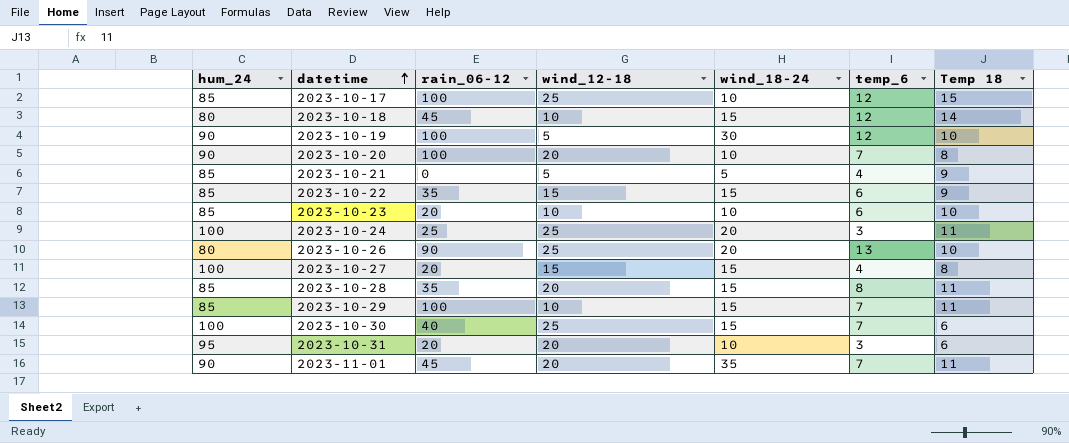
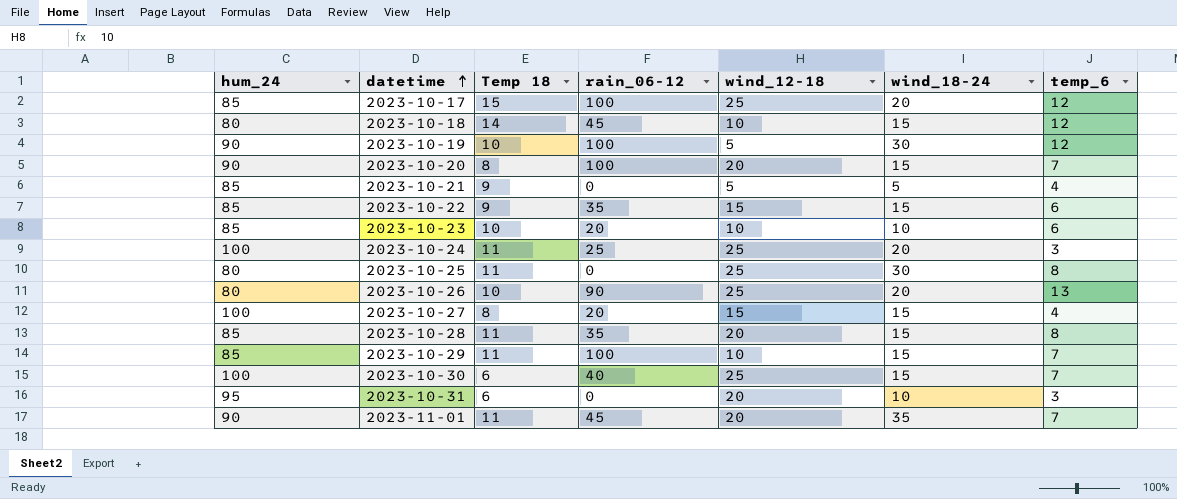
column Temp 18 | position: 7 -> 3
2023-10-17 | wind_18-24: 10 -> 20
2023-10-20 | wind_18-24: 10 -> 15
row 2023-10-25: none -> 80 | 11 | 0 | 25 | 30 | 8
2023-10-31 | rain_06-12: 20 -> 0

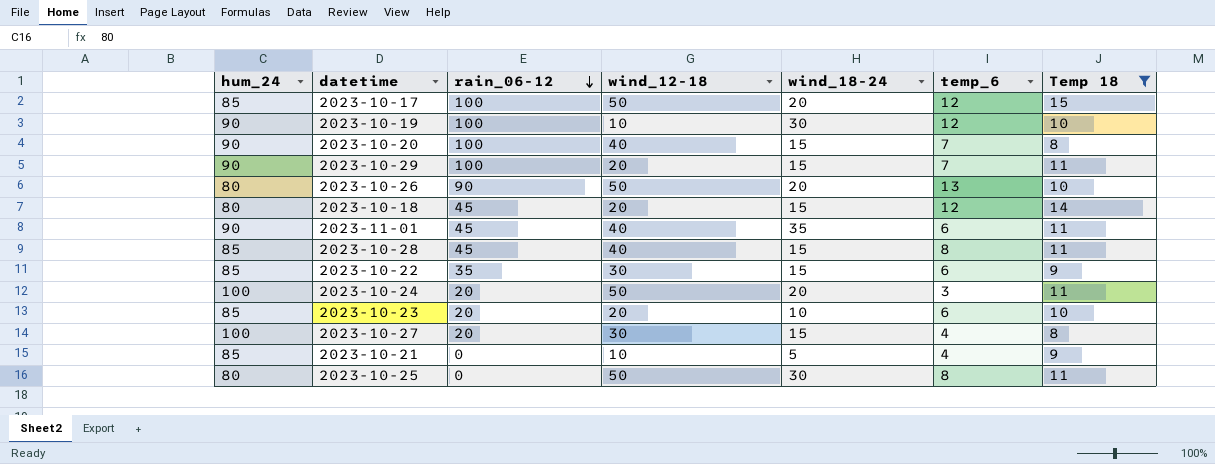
filter: none -> Temp 18 != 6
row order: datetime ascending -> rain_06-12 descending
column Temp 18 | position: 3 -> 7
2023-10-17 | wind_12-18: 25 -> 50
2023-10-19 | wind_12-18: 5 -> 10
2023-10-20 | wind_12-18: 20 -> 40
2023-10-29 | hum_24: 85 -> 90
2023-10-29 | wind_12-18: 10 -> 20
2023-10-26 | wind_12-18: 25 -> 50
2023-10-18 | wind_12-18: 10 -> 20
2023-11-01 | wind_12-18: 20 -> 40
2023-11-01 | temp_6: 7 -> 6
2023-10-28 | rain_06-12: 35 -> 45
2023-10-28 | wind_12-18: 20 -> 40
2023-10-22 | wind_12-18: 15 -> 30
2023-10-24 | rain_06-12: 25 -> 20
2023-10-24 | wind_12-18: 25 -> 50
2023-10-23 | wind_12-18: 10 -> 20
2023-10-27 | wind_12-18: 15 -> 30
2023-10-21 | wind_12-18: 5 -> 10
2023-10-25 | wind_12-18: 25 -> 50

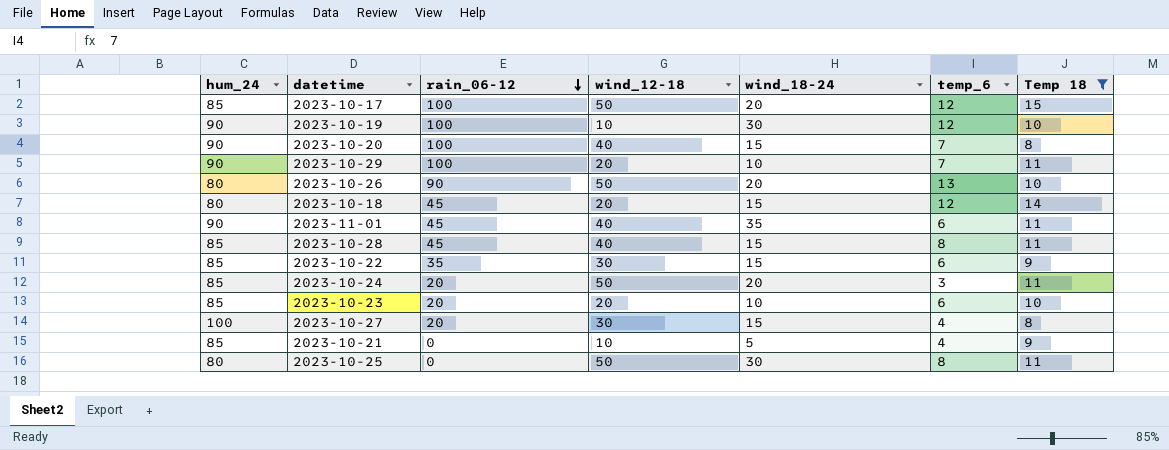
2023-10-29 | wind_18-24: 15 -> 10
2023-10-24 | hum_24: 100 -> 85

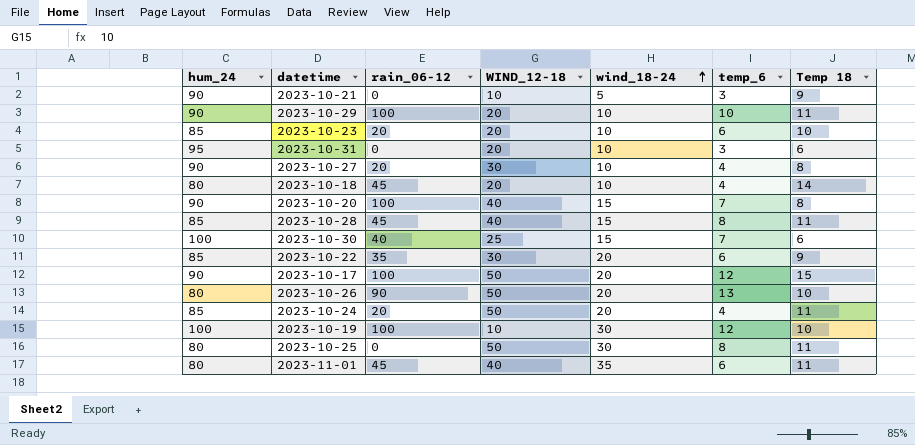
filter: Temp 18 != 6 -> none
row order: rain_06-12 descending -> wind_18-24 ascending
column name: wind_12-18 -> WIND_12-18
2023-10-21 | hum_24: 85 -> 90
2023-10-21 | temp_6: 4 -> 3
2023-10-29 | temp_6: 7 -> 10
2023-10-27 | hum_24: 100 -> 90
2023-10-27 | wind_18-24: 15 -> 10
2023-10-18 | wind_18-24: 15 -> 10
2023-10-18 | temp_6: 12 -> 4
2023-10-22 | wind_18-24: 15 -> 20
2023-10-17 | hum_24: 85 -> 90
2023-10-24 | temp_6: 3 -> 4
2023-10-19 | hum_24: 90 -> 100
2023-11-01 | hum_24: 90 -> 80

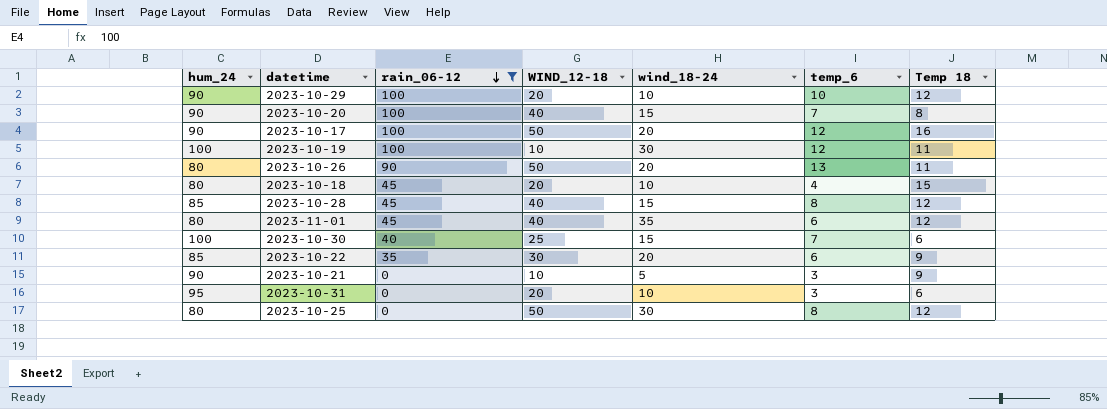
filter: none -> rain_06-12 != 20
row order: wind_18-24 ascending -> rain_06-12 descending
2023-10-29 | Temp 18: 11 -> 12
2023-10-17 | Temp 18: 15 -> 16
2023-10-19 | Temp 18: 10 -> 11
2023-10-26 | Temp 18: 10 -> 11
2023-10-18 | Temp 18: 14 -> 15
2023-10-28 | Temp 18: 11 -> 12
2023-11-01 | Temp 18: 11 -> 12
2023-10-25 | Temp 18: 11 -> 12

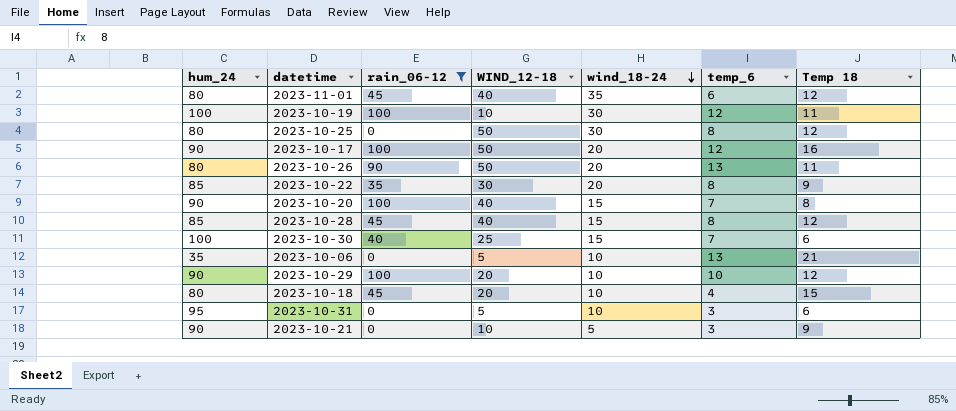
row order: rain_06-12 descending -> wind_18-24 descending
2023-10-22 | temp_6: 6 -> 8
row 2023-10-06: none -> 35 | 0 | 5 | 10 | 13 | 21
2023-10-31 | WIND_12-18: 20 -> 5

